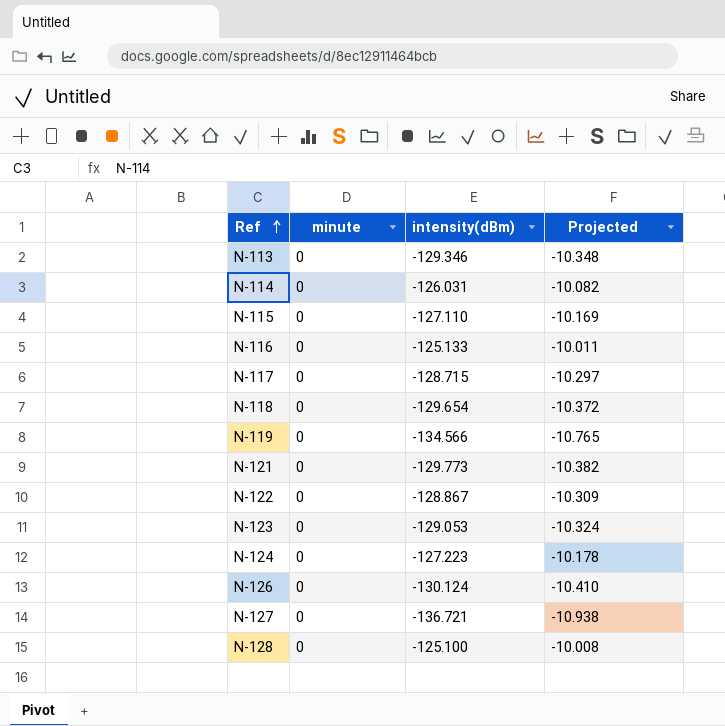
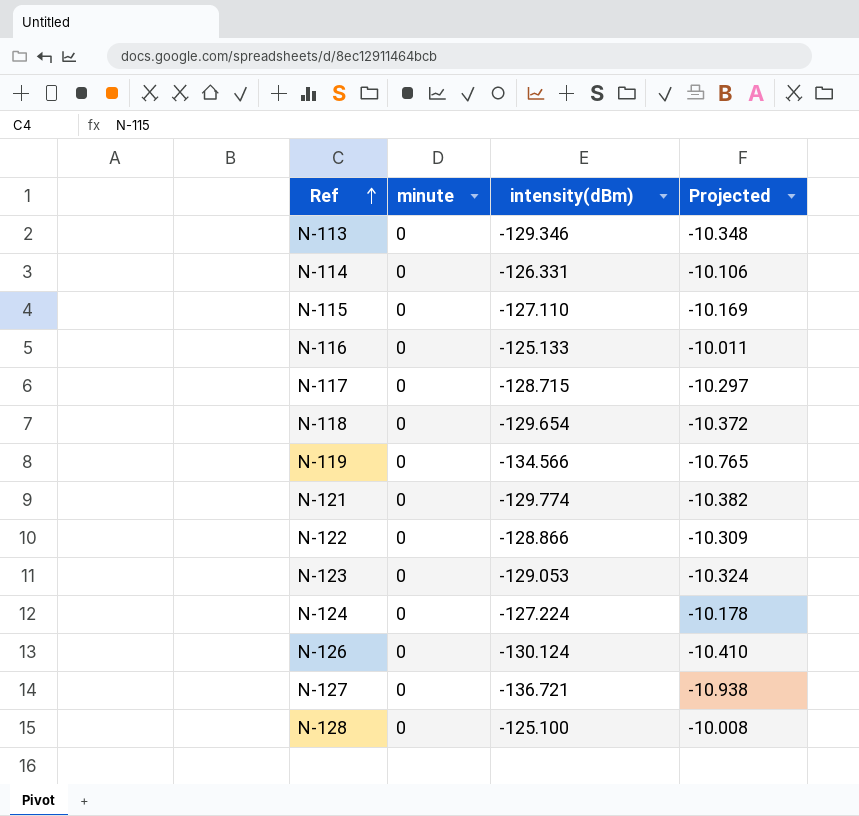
N-114 | intensity(dBm): -126.031 -> -126.331
N-114 | Projected: -10.082 -> -10.106
N-121 | intensity(dBm): -129.773 -> -129.774
N-122 | intensity(dBm): -128.867 -> -128.866
N-124 | intensity(dBm): -127.223 -> -127.224

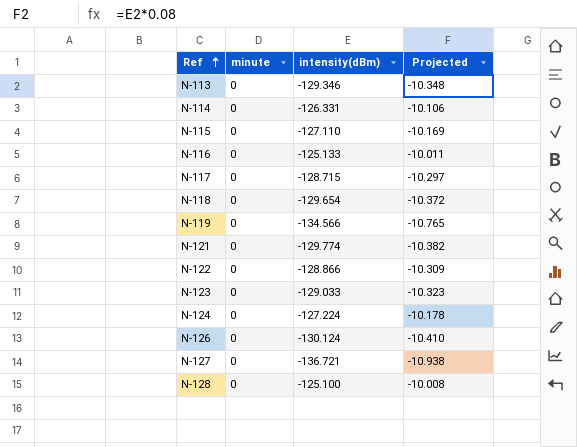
N-123 | intensity(dBm): -129.053 -> -129.033
N-123 | Projected: -10.324 -> -10.323

